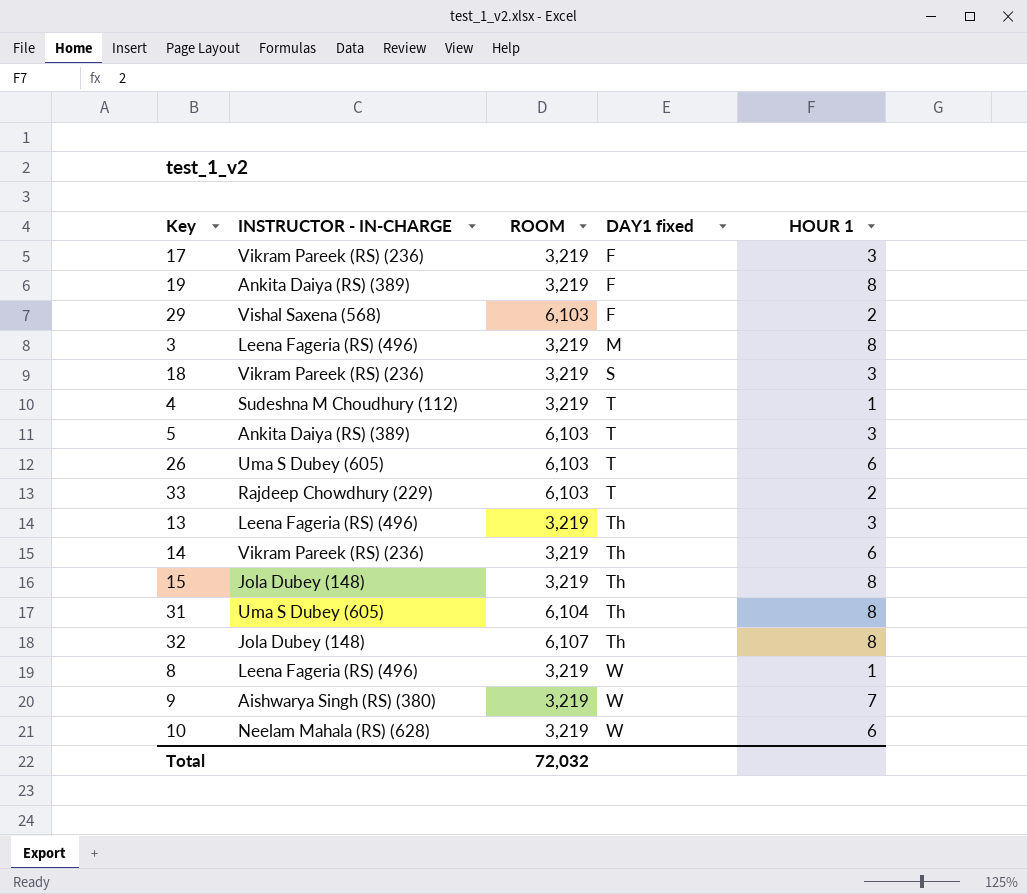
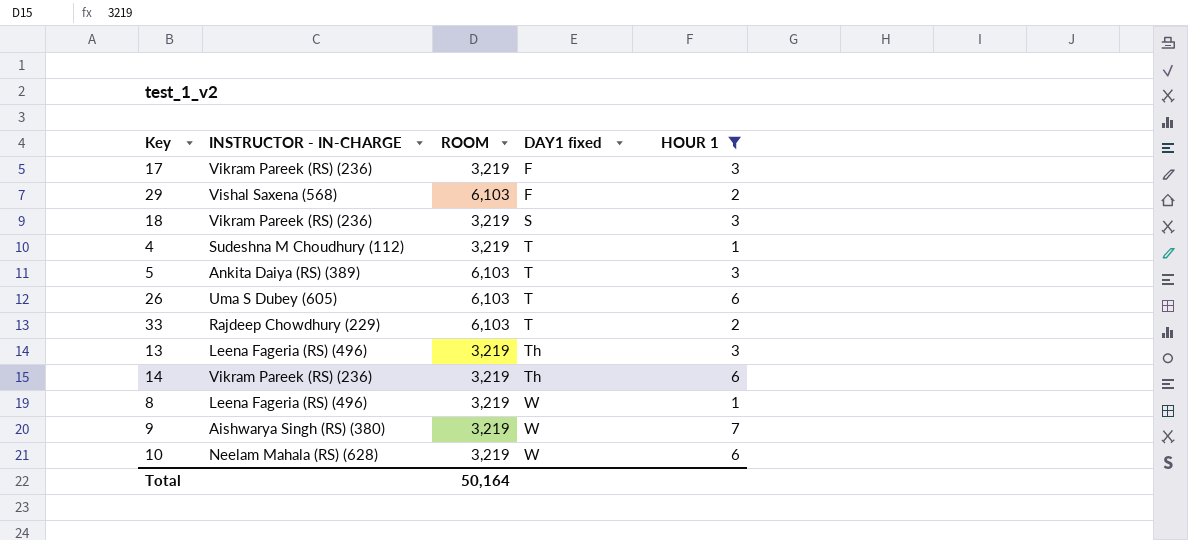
filter: none -> HOUR 1 != 8
Total | ROOM: 72,032 -> 50,164

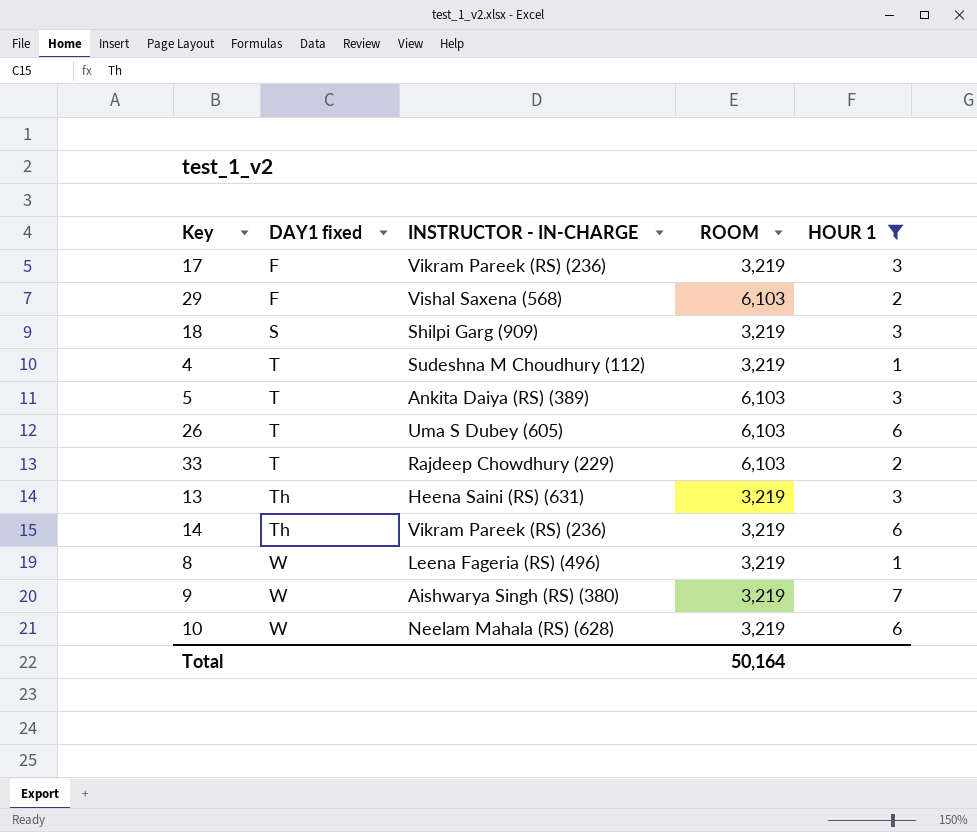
column DAY1 fixed | position: 4 -> 2
18 | INSTRUCTOR - IN-CHARGE: Vikram Pareek (RS) (236) -> Shilpi Garg (909)
13 | INSTRUCTOR - IN-CHARGE: Leena Fageria (RS) (496) -> Heena Saini (RS) (631)

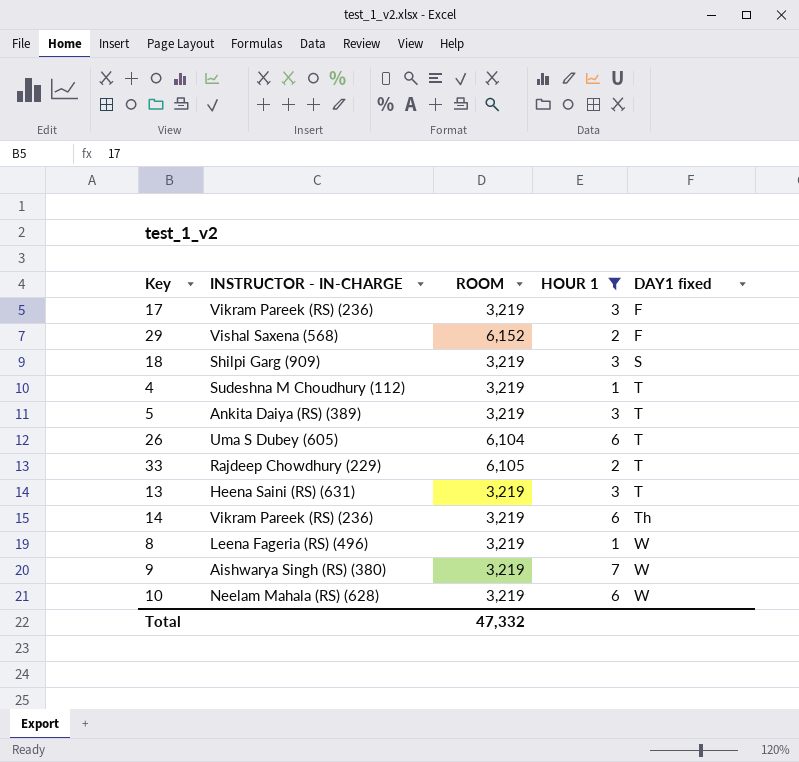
column DAY1 fixed | position: 2 -> 5
29 | ROOM: 6,103 -> 6,152
5 | ROOM: 6,103 -> 3,219
26 | ROOM: 6,103 -> 6,104
33 | ROOM: 6,103 -> 6,105
13 | DAY1 fixed: Th -> T
Total | ROOM: 50,164 -> 47,332

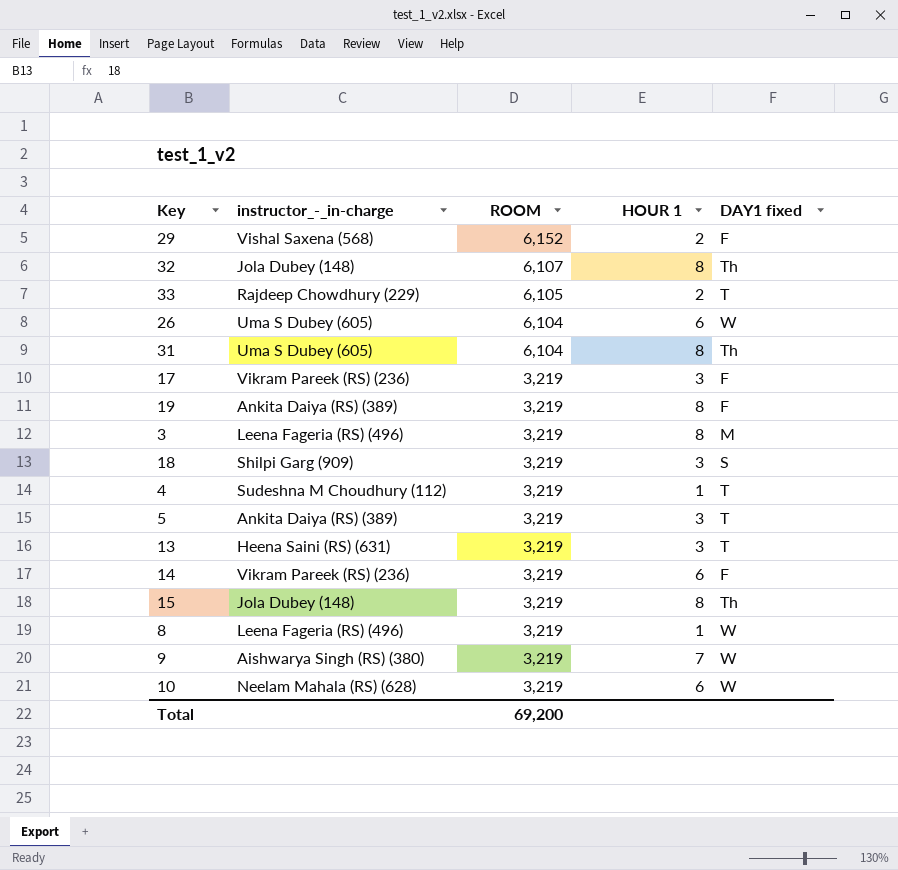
filter: HOUR 1 != 8 -> none
row order: DAY1 fixed ascending -> ROOM descending
column name: INSTRUCTOR - IN-CHARGE -> instructor_-_in-charge
26 | DAY1 fixed: T -> W
14 | DAY1 fixed: Th -> F
Total | ROOM: 47,332 -> 69,200

